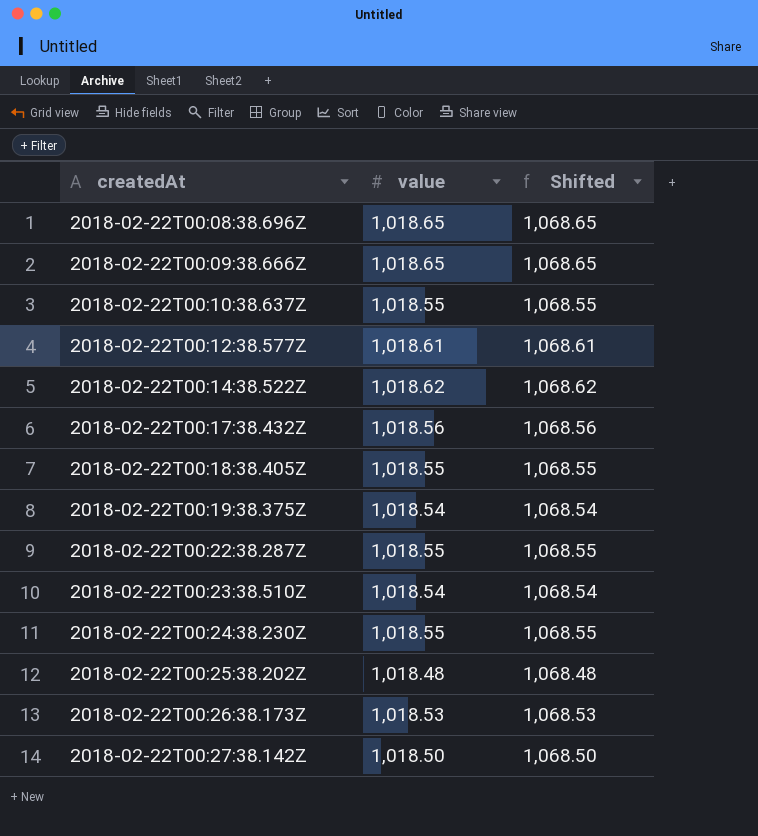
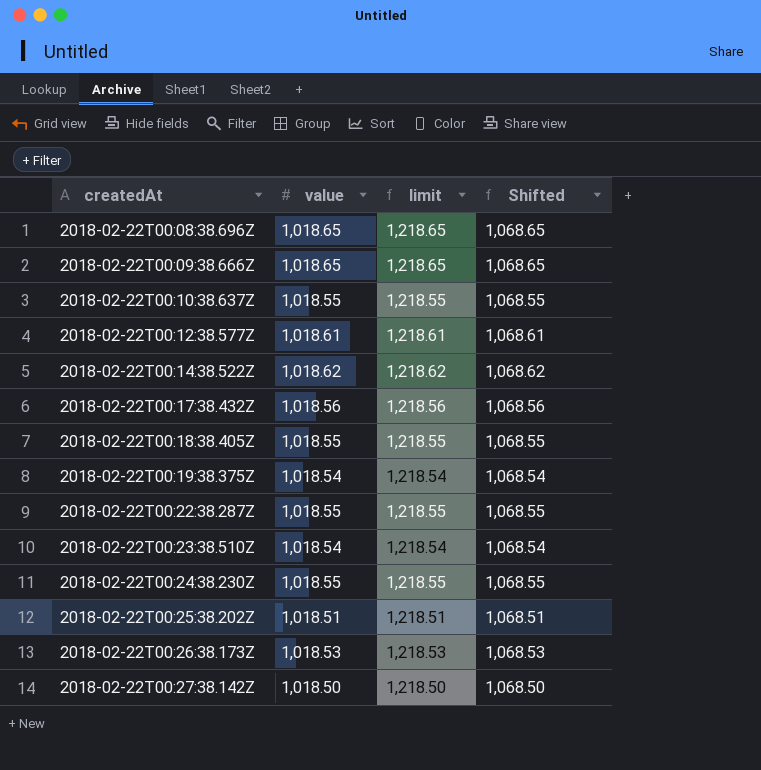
column limit | formula: none -> [value] + 200
2018-02-22T00:25:38.202Z | value: 1,018.48 -> 1,018.51
2018-02-22T00:25:38.202Z | Shifted: 1,068.48 -> 1,068.51

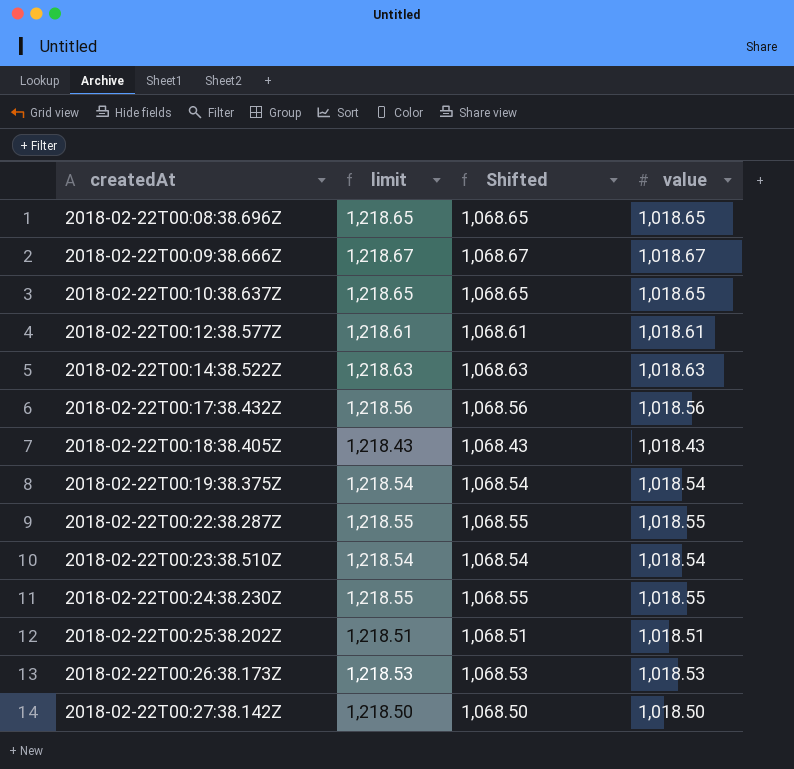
column value | position: 2 -> 4
2018-02-22T00:09:38.666Z | limit: 1,218.65 -> 1,218.67
2018-02-22T00:09:38.666Z | Shifted: 1,068.65 -> 1,068.67
2018-02-22T00:09:38.666Z | value: 1,018.65 -> 1,018.67
2018-02-22T00:10:38.637Z | limit: 1,218.55 -> 1,218.65
2018-02-22T00:10:38.637Z | Shifted: 1,068.55 -> 1,068.65
2018-02-22T00:10:38.637Z | value: 1,018.55 -> 1,018.65
2018-02-22T00:14:38.522Z | limit: 1,218.62 -> 1,218.63
2018-02-22T00:14:38.522Z | Shifted: 1,068.62 -> 1,068.63
2018-02-22T00:14:38.522Z | value: 1,018.62 -> 1,018.63
2018-02-22T00:18:38.405Z | limit: 1,218.55 -> 1,218.43
2018-02-22T00:18:38.405Z | Shifted: 1,068.55 -> 1,068.43
2018-02-22T00:18:38.405Z | value: 1,018.55 -> 1,018.43

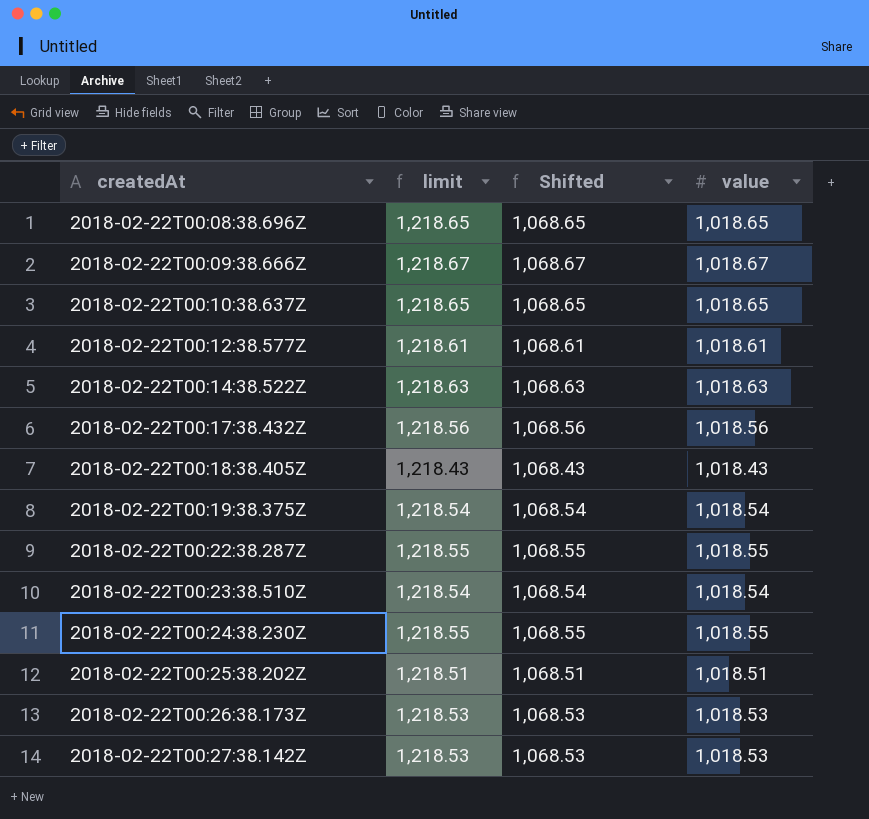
2018-02-22T00:27:38.142Z | limit: 1,218.50 -> 1,218.53
2018-02-22T00:27:38.142Z | Shifted: 1,068.50 -> 1,068.53
2018-02-22T00:27:38.142Z | value: 1,018.50 -> 1,018.53

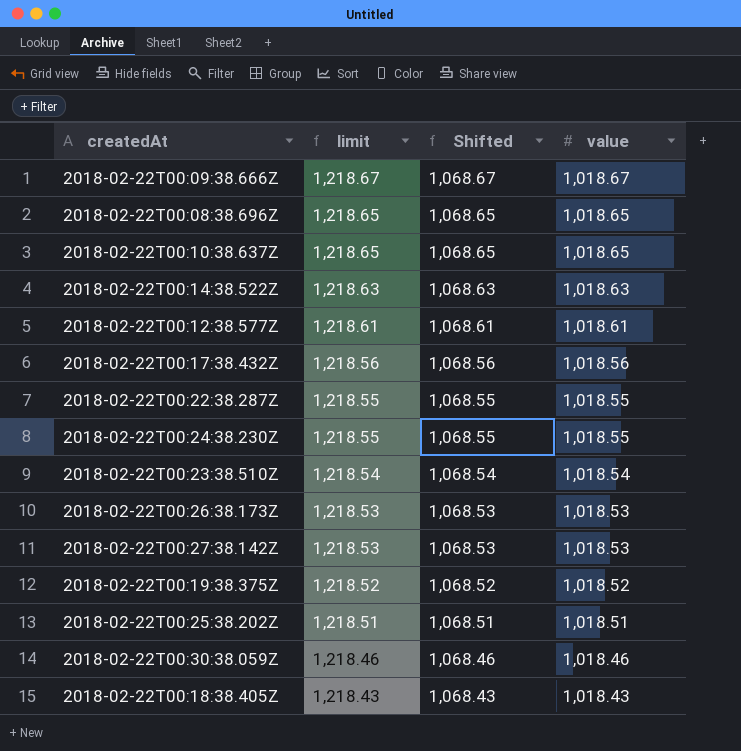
row order: createdAt ascending -> limit descending
2018-02-22T00:19:38.375Z | limit: 1,218.54 -> 1,218.52
2018-02-22T00:19:38.375Z | Shifted: 1,068.54 -> 1,068.52
2018-02-22T00:19:38.375Z | value: 1,018.54 -> 1,018.52
row 2018-02-22T00:30:38.059Z: none -> 1,218.46 | 1,068.46 | 1,018.46

